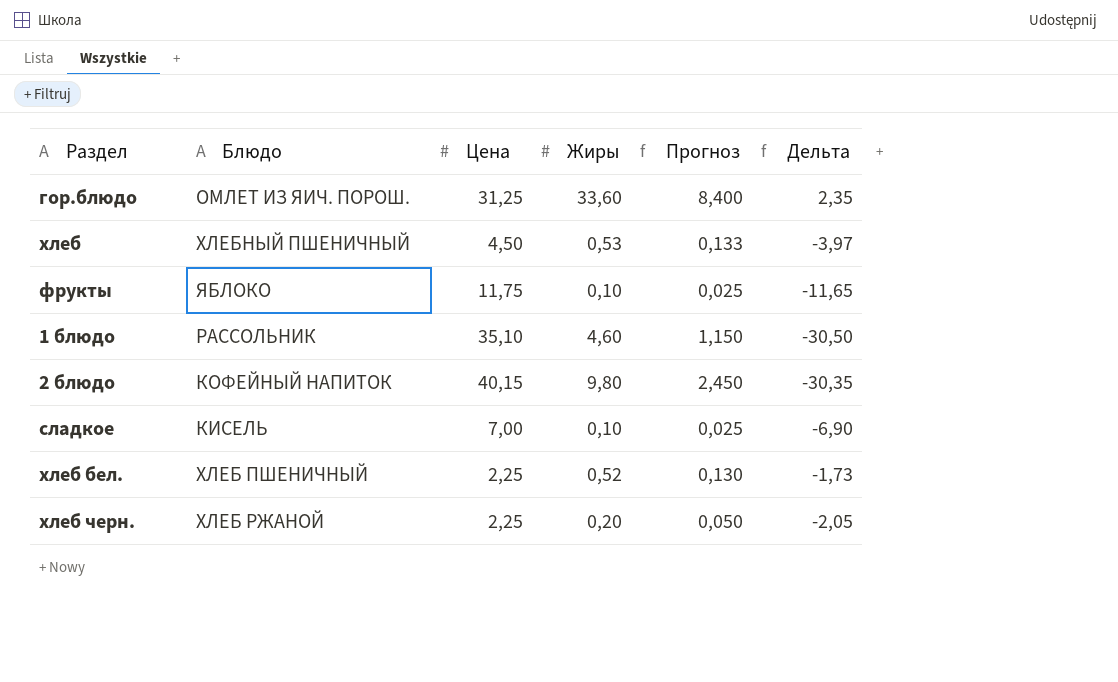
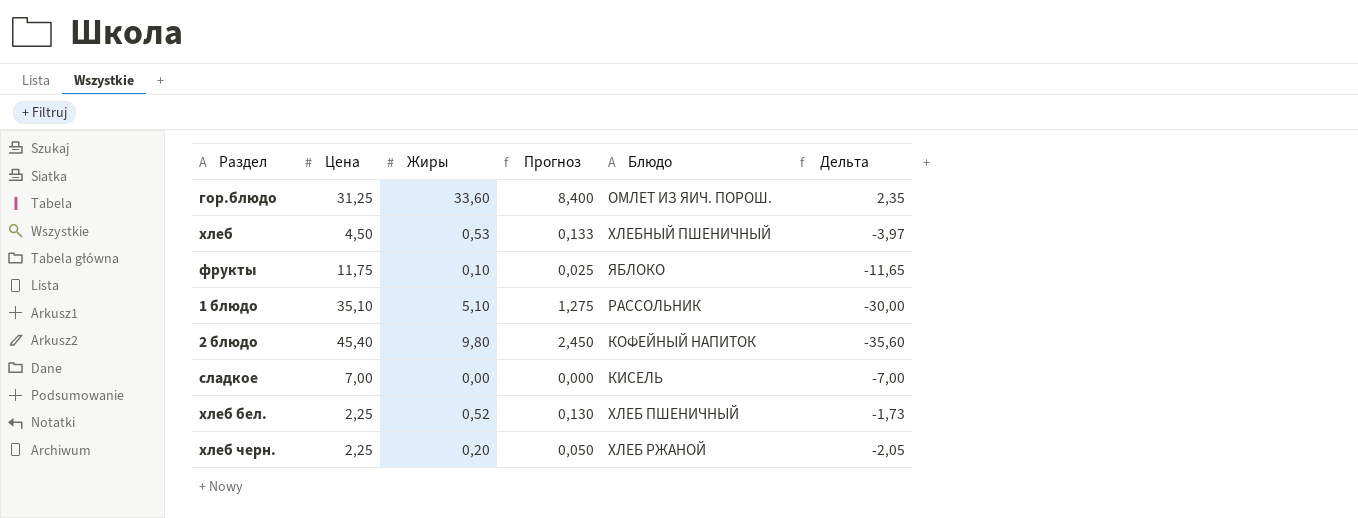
column Блюдо | position: 2 -> 5
1 блюдо | Жиры: 4,60 -> 5,10
1 блюдо | Прогноз: 1,150 -> 1,275
1 блюдо | Дельта: -30,50 -> -30,00
2 блюдо | Цена: 40,15 -> 45,40
2 блюдо | Дельта: -30,35 -> -35,60
сладкое | Жиры: 0,10 -> 0,00
сладкое | Прогноз: 0,025 -> 0,000
сладкое | Дельта: -6,90 -> -7,00

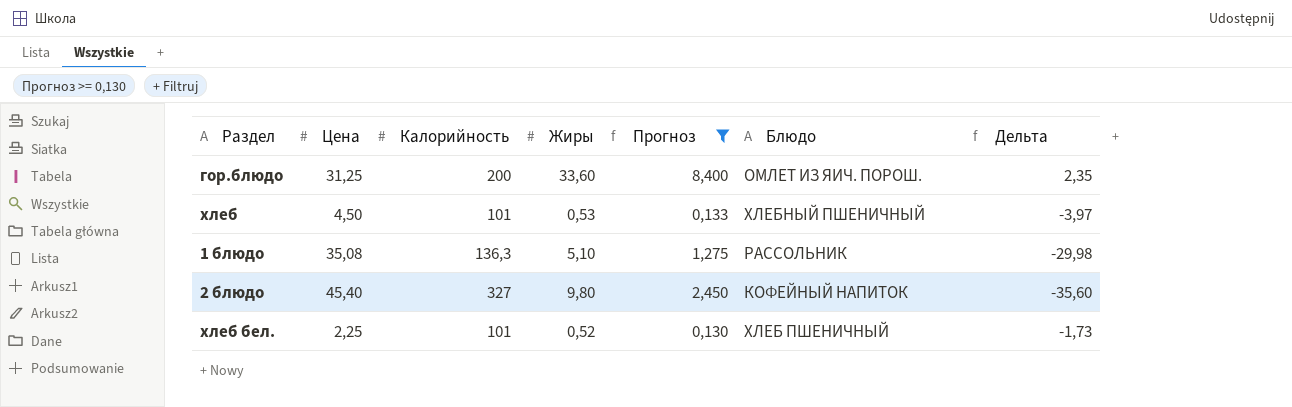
filter: none -> Прогноз >= 0,130
column Калорийность | position: none -> 3
1 блюдо | Цена: 35,10 -> 35,08
1 блюдо | Дельта: -30,00 -> -29,98

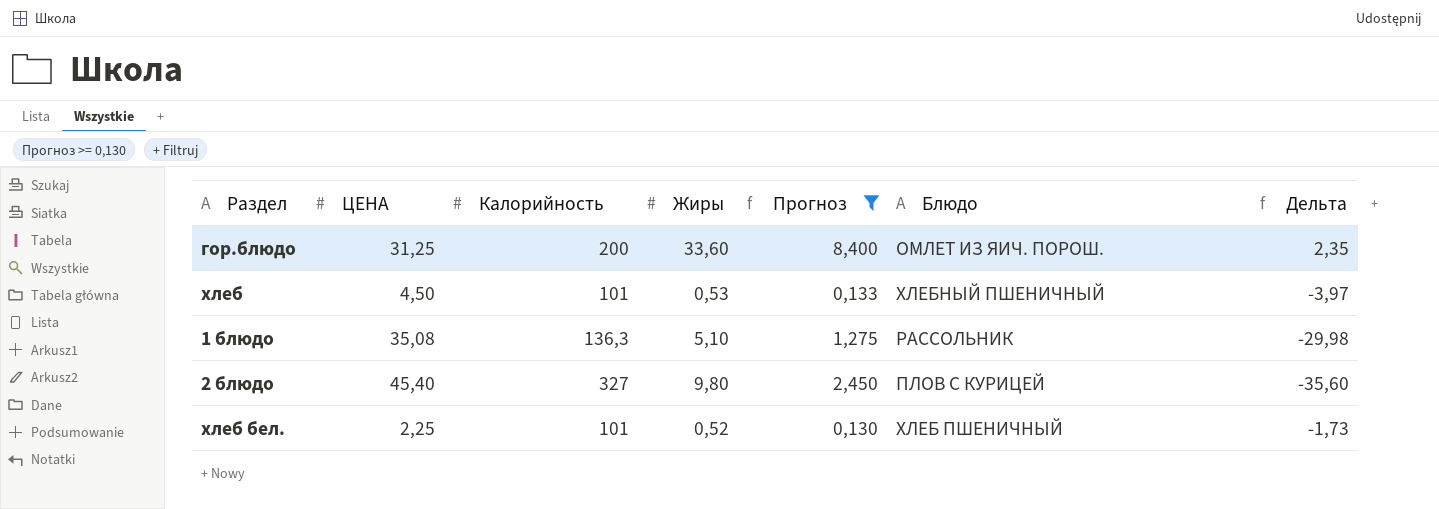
column name: Цена -> ЦЕНА
2 блюдо | Блюдо: КОФЕЙНЫЙ НАПИТОК -> ПЛОВ С КУРИЦЕЙ

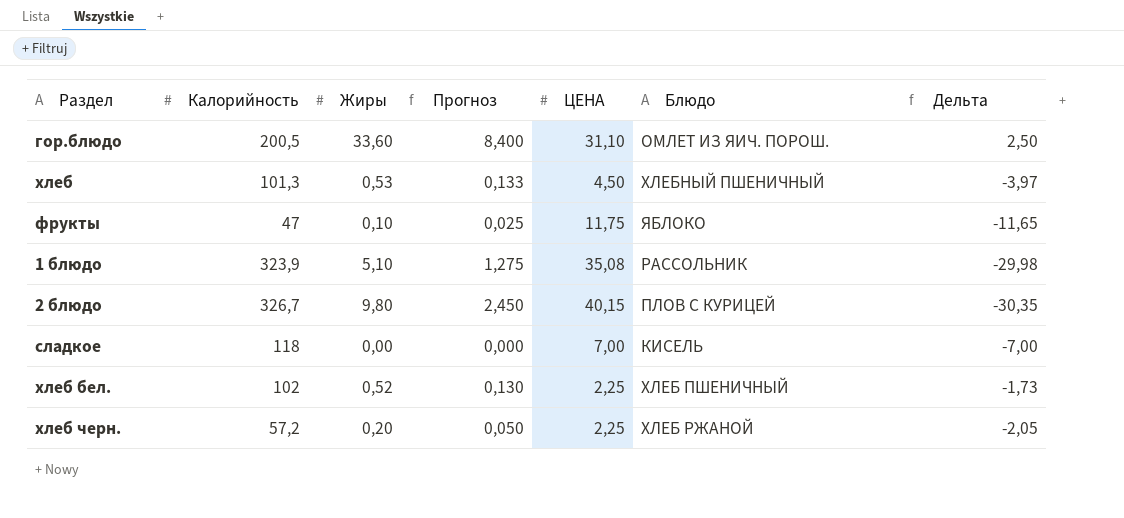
filter: Прогноз >= 0,130 -> none
column ЦЕНА | position: 2 -> 5
гор.блюдо | Калорийность: 200 -> 200,5
гор.блюдо | ЦЕНА: 31,25 -> 31,10
гор.блюдо | Дельта: 2,35 -> 2,50
хлеб | Калорийность: 101 -> 101,3
1 блюдо | Калорийность: 136,3 -> 323,9
2 блюдо | Калорийность: 327 -> 326,7
2 блюдо | ЦЕНА: 45,40 -> 40,15
2 блюдо | Дельта: -35,60 -> -30,35
хлеб бел. | Калорийность: 101 -> 102

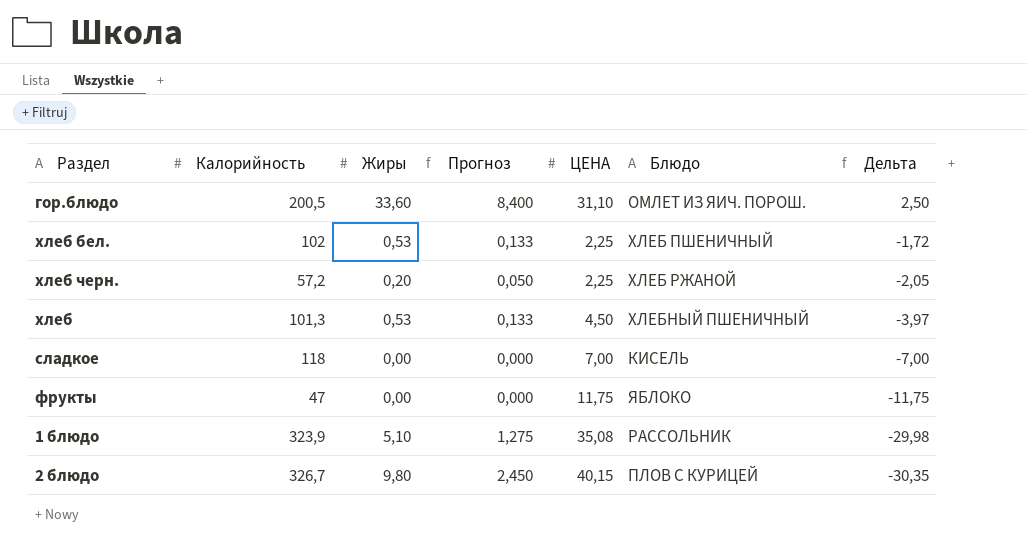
row order: none -> Дельта descending
хлеб бел. | Жиры: 0,52 -> 0,53
хлеб бел. | Прогноз: 0,130 -> 0,133
хлеб бел. | Дельта: -1,73 -> -1,72
фрукты | Жиры: 0,10 -> 0,00
фрукты | Прогноз: 0,025 -> 0,000
фрукты | Дельта: -11,65 -> -11,75

